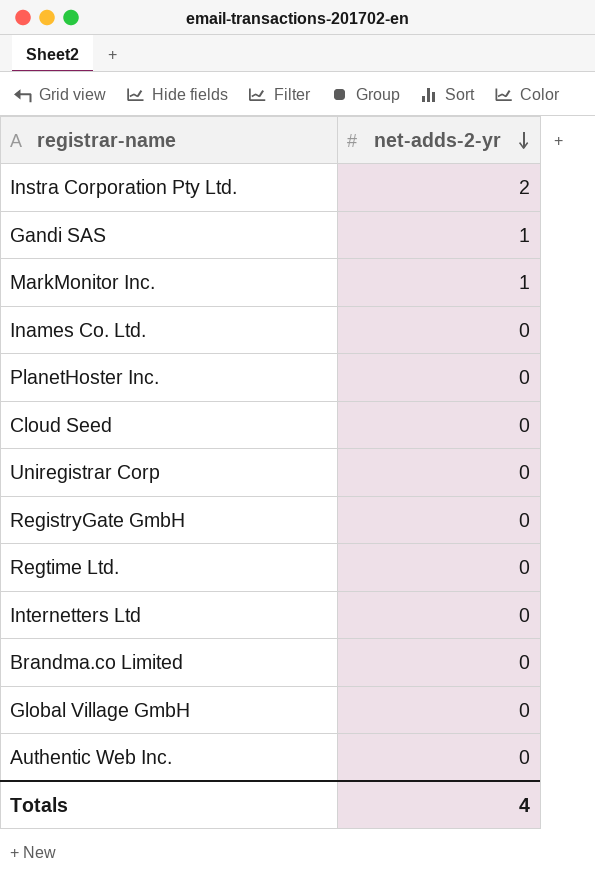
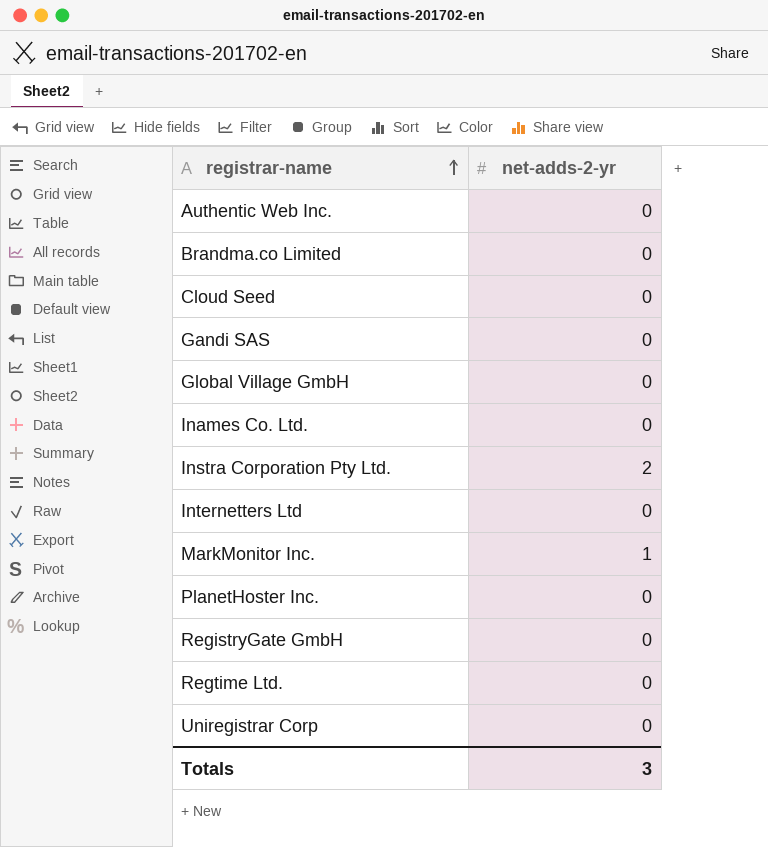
row order: net-adds-2-yr descending -> registrar-name ascending
Gandi SAS | net-adds-2-yr: 1 -> 0
Totals | net-adds-2-yr: 4 -> 3

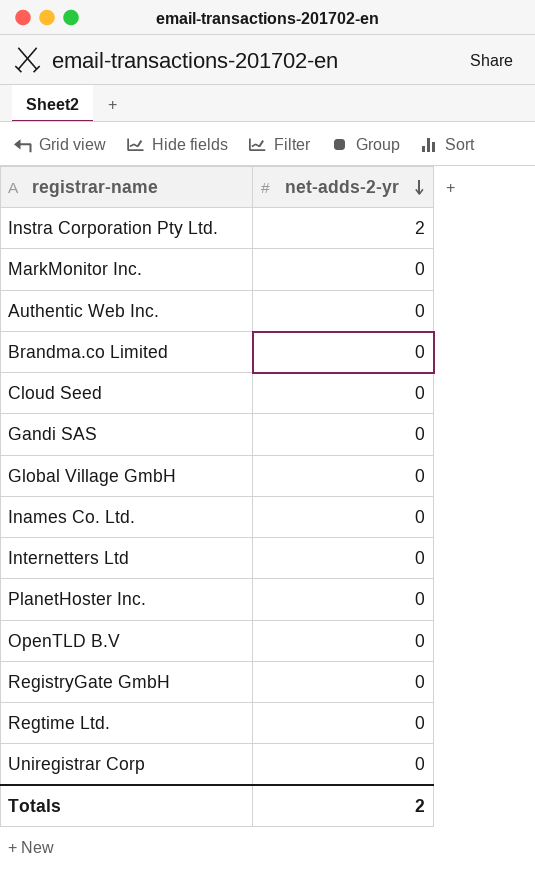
row order: registrar-name ascending -> net-adds-2-yr descending
MarkMonitor Inc. | net-adds-2-yr: 1 -> 0
row OpenTLD B.V: none -> 0
Totals | net-adds-2-yr: 3 -> 2

